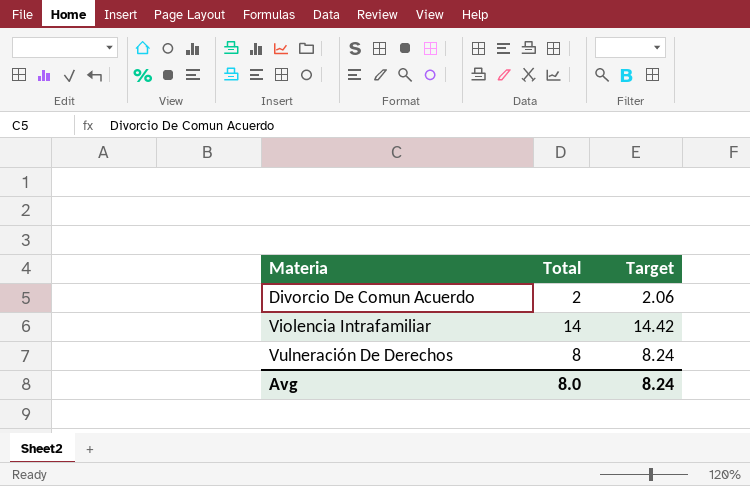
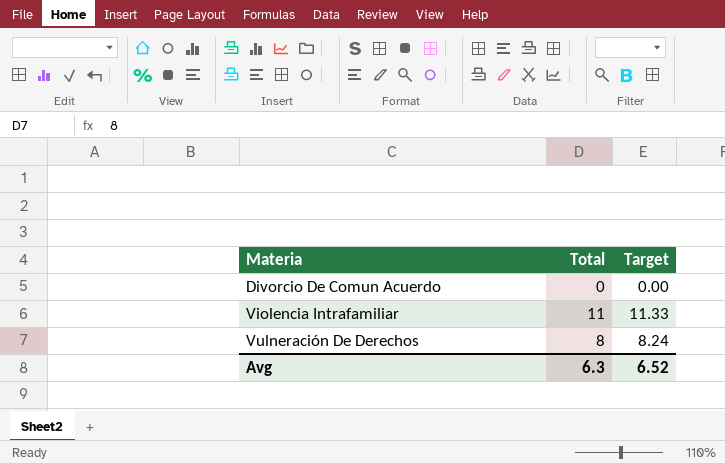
Divorcio De Comun Acuerdo | Total: 2 -> 0
Divorcio De Comun Acuerdo | Target: 2.06 -> 0.00
Violencia Intrafamiliar | Total: 14 -> 11
Violencia Intrafamiliar | Target: 14.42 -> 11.33
Avg | Total: 8.0 -> 6.3
Avg | Target: 8.24 -> 6.52

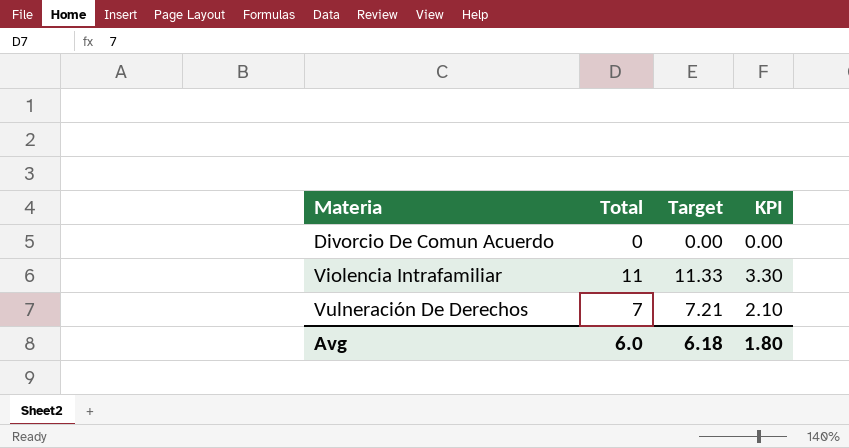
column KPI | formula: none -> [Total] * 0.3
Vulneración De Derechos | Total: 8 -> 7
Vulneración De Derechos | Target: 8.24 -> 7.21
Avg | Total: 6.3 -> 6.0
Avg | Target: 6.52 -> 6.18

